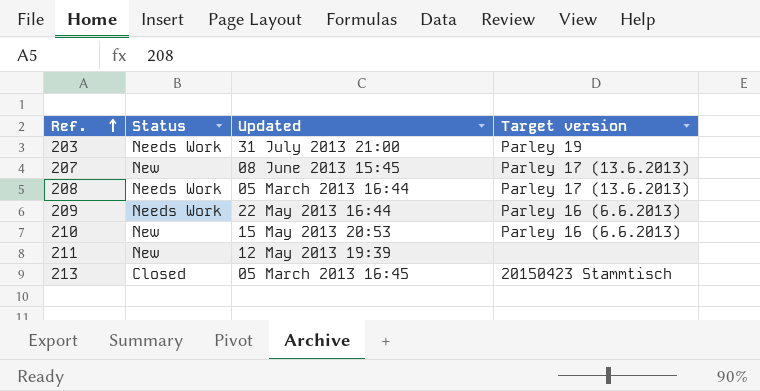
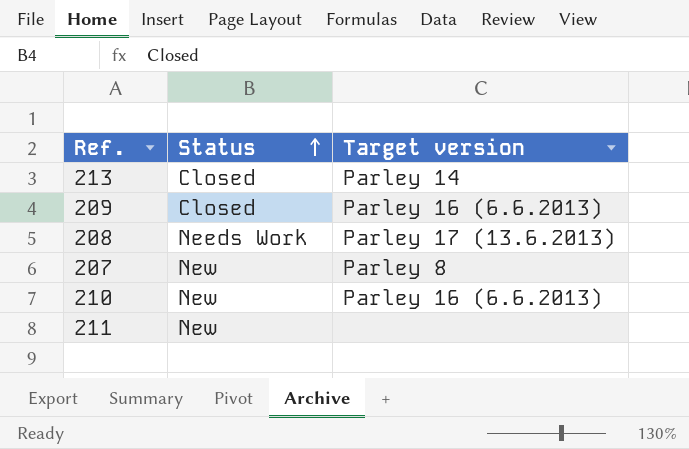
row order: Ref. ascending -> Status ascending
column Updated | position: 3 -> none
row 203: Needs Work | 31 July 2013 21:00 | Parley 19 -> none
213 | Target version: 20150423 Stammtisch -> Parley 14
209 | Status: Needs Work -> Closed
207 | Target version: Parley 17 (13.6.2013) -> Parley 8

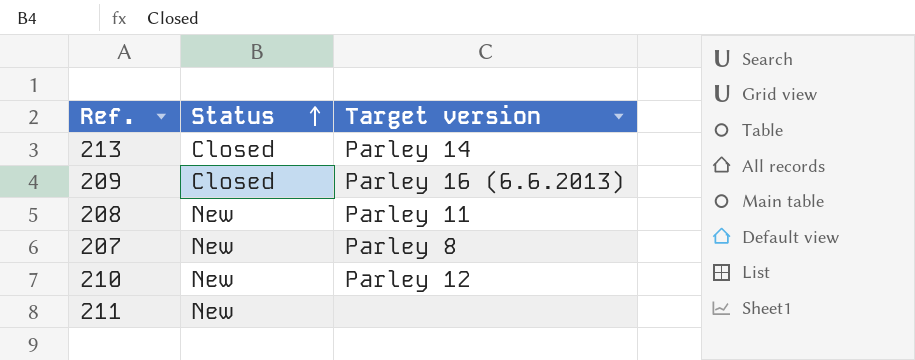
208 | Status: Needs Work -> New
208 | Target version: Parley 17 (13.6.2013) -> Parley 11
210 | Target version: Parley 16 (6.6.2013) -> Parley 12

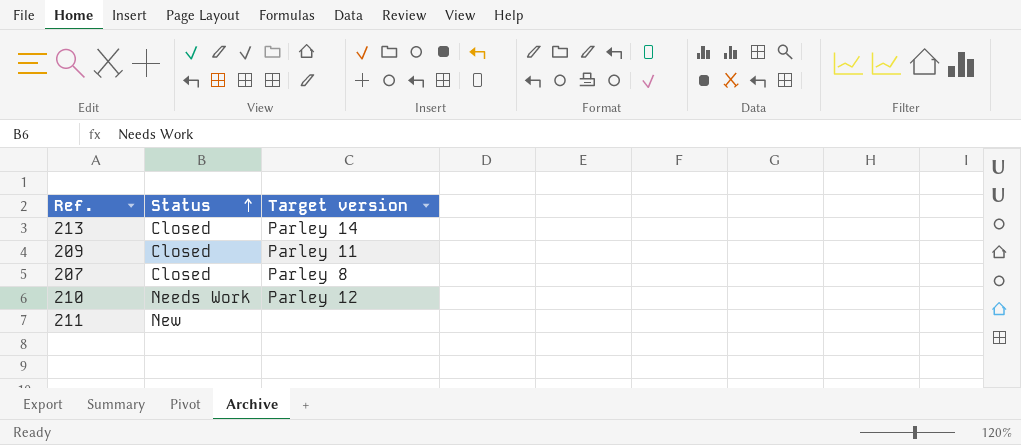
row 208: New | Parley 11 -> none
209 | Target version: Parley 16 (6.6.2013) -> Parley 11
207 | Status: New -> Closed
210 | Status: New -> Needs Work

